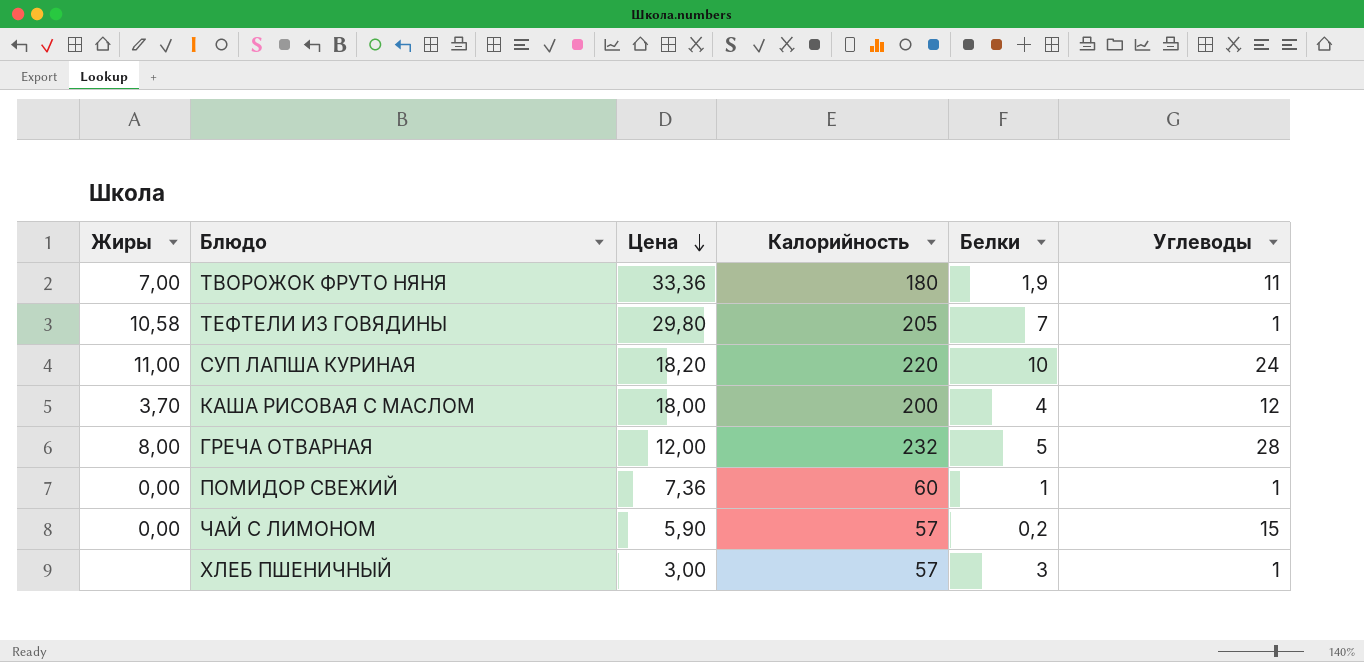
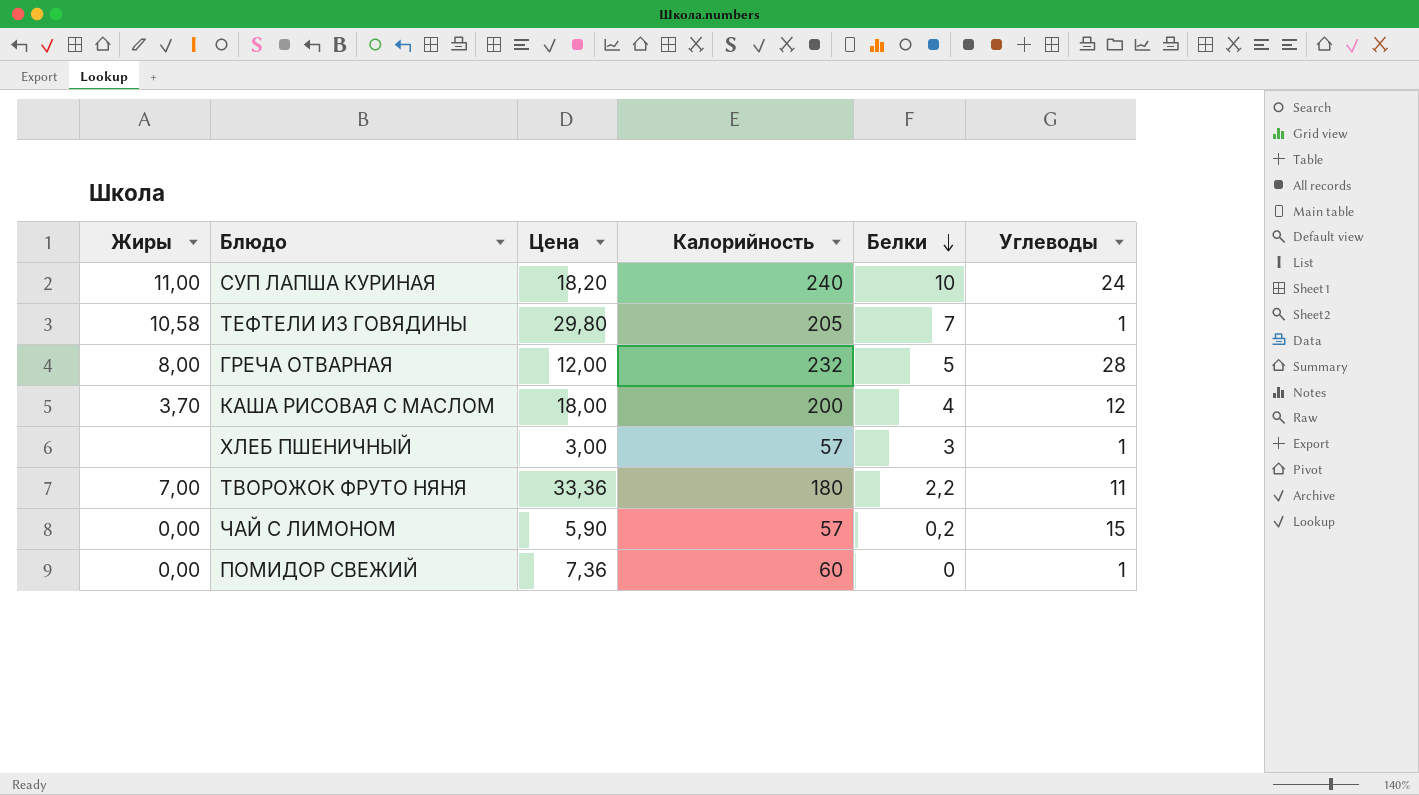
row order: Цена descending -> Белки descending
СУП ЛАПША КУРИНАЯ | Калорийность: 220 -> 240
ТВОРОЖОК ФРУТО НЯНЯ | Белки: 1,9 -> 2,2
ПОМИДОР СВЕЖИЙ | Белки: 1 -> 0

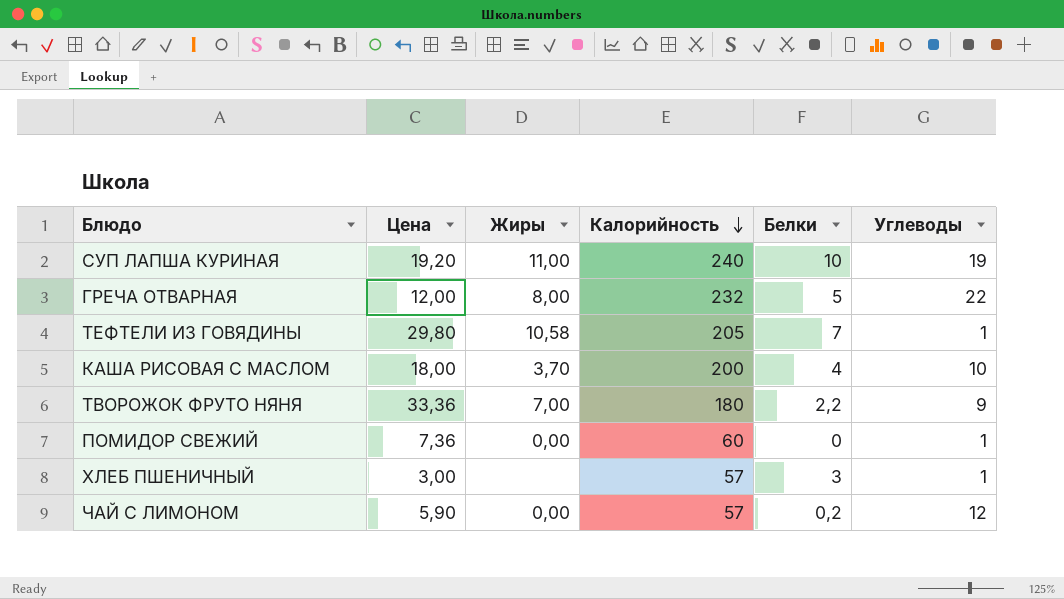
row order: Белки descending -> Калорийность descending
column Жиры | position: 1 -> 3
СУП ЛАПША КУРИНАЯ | Цена: 18,20 -> 19,20
СУП ЛАПША КУРИНАЯ | Углеводы: 24 -> 19
ГРЕЧА ОТВАРНАЯ | Углеводы: 28 -> 22
КАША РИСОВАЯ С МАСЛОМ | Углеводы: 12 -> 10
ТВОРОЖОК ФРУТО НЯНЯ | Углеводы: 11 -> 9
ЧАЙ С ЛИМОНОМ | Углеводы: 15 -> 12

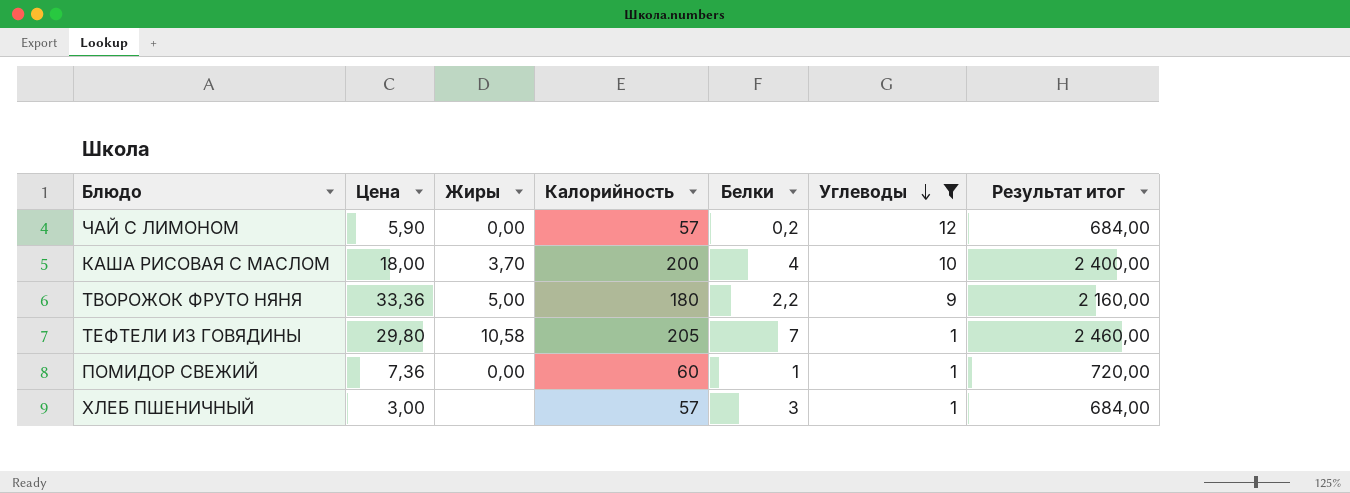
filter: none -> Углеводы <= 12
row order: Калорийность descending -> Углеводы descending
column Результат итог | formula: none -> [Калорийность] * 12
ТВОРОЖОК ФРУТО НЯНЯ | Жиры: 7,00 -> 5,00
ПОМИДОР СВЕЖИЙ | Белки: 0 -> 1

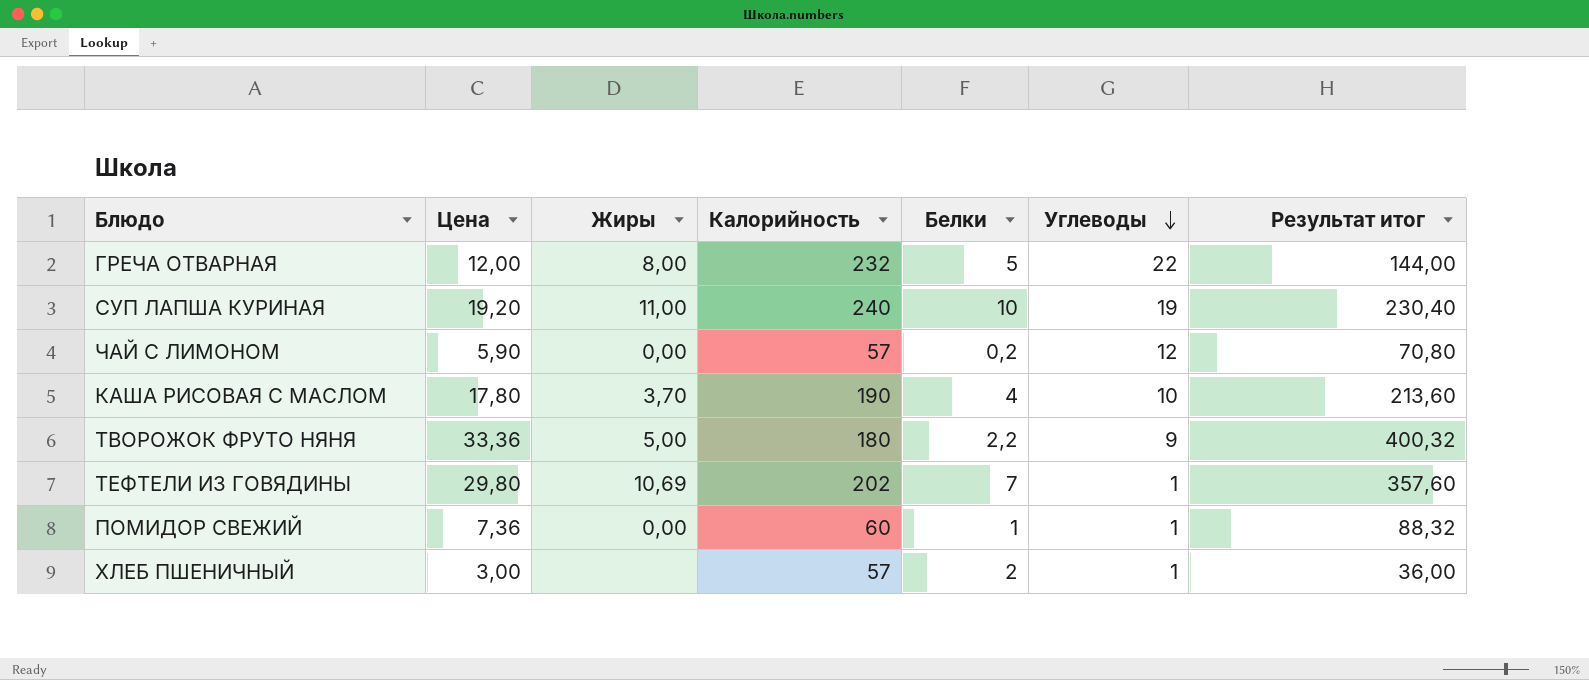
filter: Углеводы <= 12 -> none
column Результат итог | formula: [Калорийность] * 12 -> [Цена] * 12
КАША РИСОВАЯ С МАСЛОМ | Цена: 18,00 -> 17,80
КАША РИСОВАЯ С МАСЛОМ | Калорийность: 200 -> 190
ТЕФТЕЛИ ИЗ ГОВЯДИНЫ | Жиры: 10,58 -> 10,69
ТЕФТЕЛИ ИЗ ГОВЯДИНЫ | Калорийность: 205 -> 202
ХЛЕБ ПШЕНИЧНЫЙ | Белки: 3 -> 2

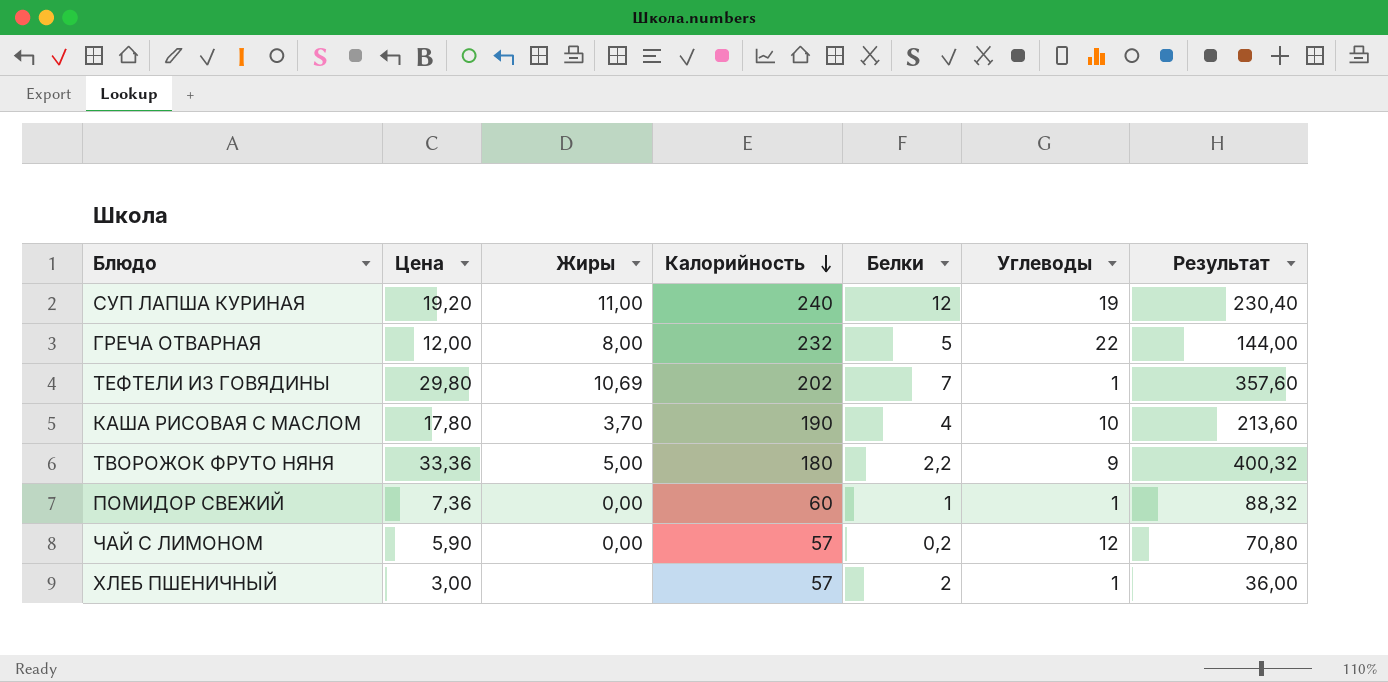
row order: Углеводы descending -> Калорийность descending
column name: Результат итог -> Результат
СУП ЛАПША КУРИНАЯ | Белки: 10 -> 12

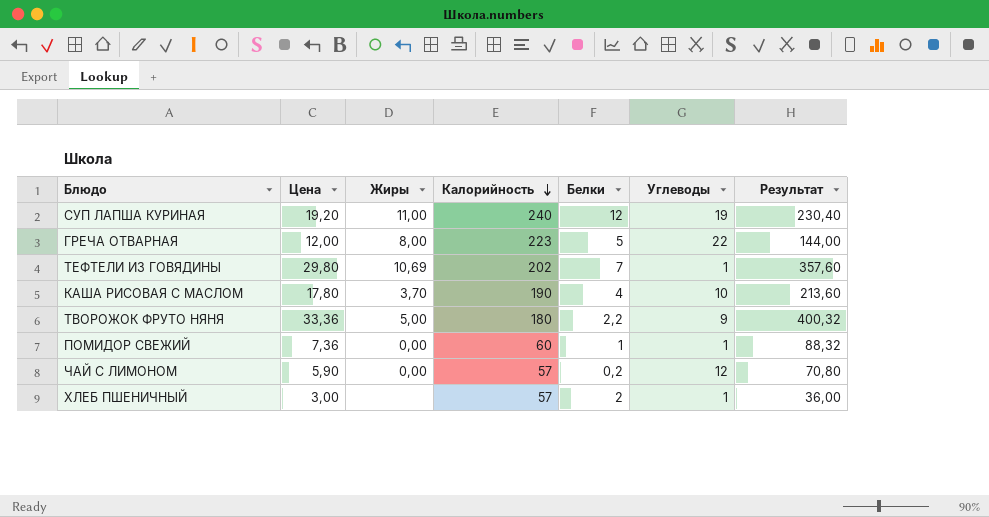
ГРЕЧА ОТВАРНАЯ | Калорийность: 232 -> 223

